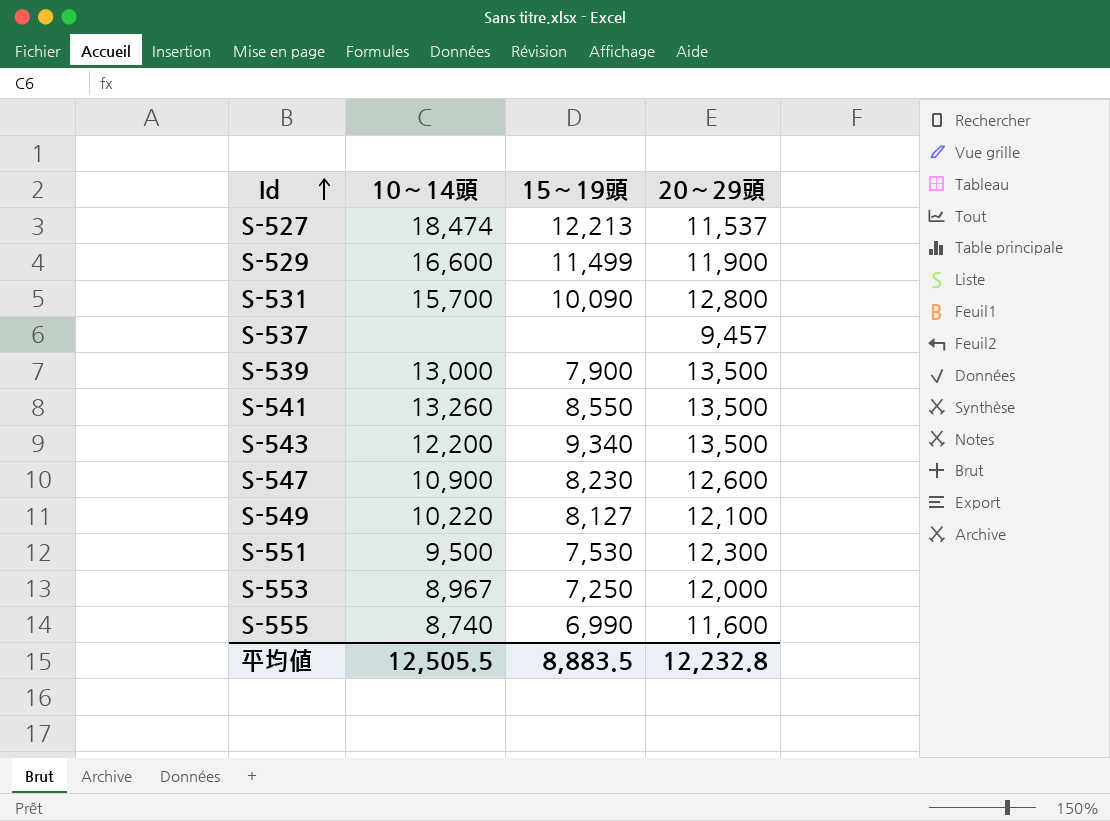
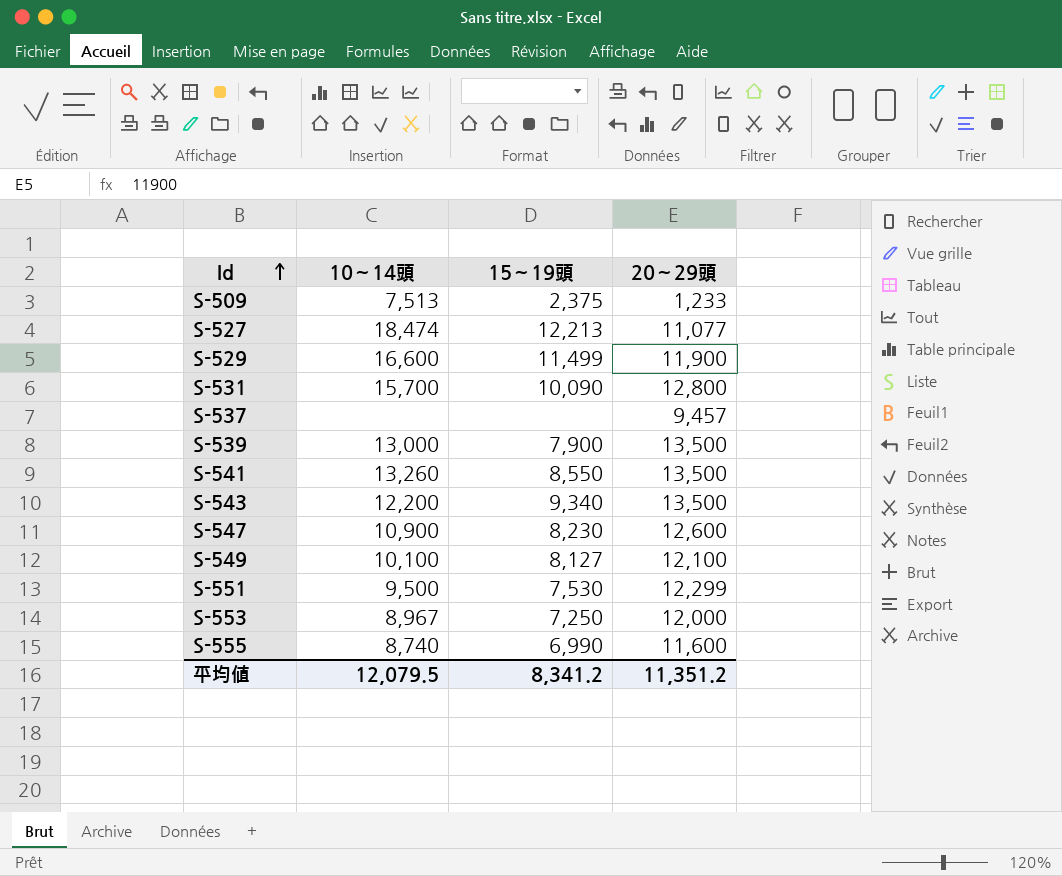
row S-509: none -> 7,513 | 2,375 | 1,233
S-527 | 20～29頭: 11,537 -> 11,077
S-549 | 10～14頭: 10,220 -> 10,100
S-551 | 20～29頭: 12,300 -> 12,299
平均値 | 10～14頭: 12,505.5 -> 12,079.5
平均値 | 15～19頭: 8,883.5 -> 8,341.2
平均値 | 20～29頭: 12,232.8 -> 11,351.2

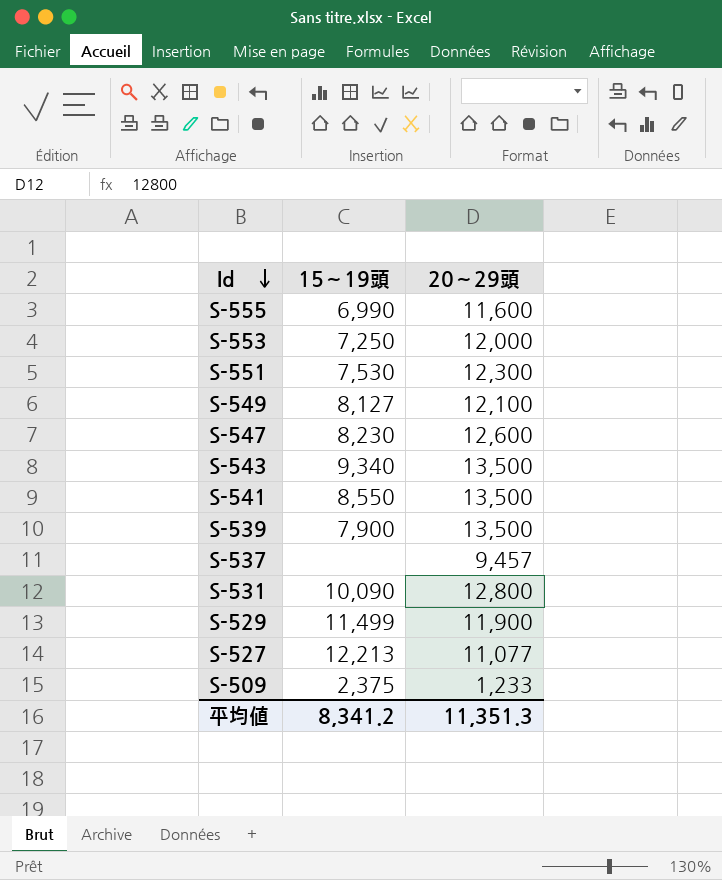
row order: Id ascending -> Id descending
column 10～14頭 | position: 2 -> none
S-551 | 20～29頭: 12,299 -> 12,300
平均値 | 20～29頭: 11,351.2 -> 11,351.3

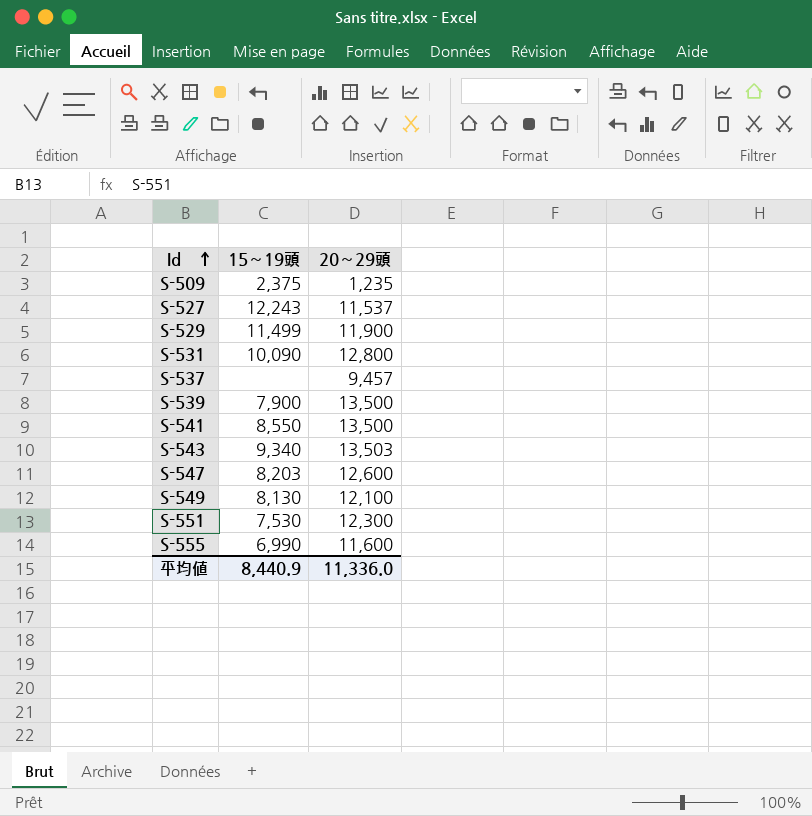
row order: Id descending -> Id ascending
row S-553: 7,250 | 12,000 -> none
S-509 | 20～29頭: 1,233 -> 1,235
S-527 | 15～19頭: 12,213 -> 12,243
S-527 | 20～29頭: 11,077 -> 11,537
S-543 | 20～29頭: 13,500 -> 13,503
S-547 | 15～19頭: 8,230 -> 8,203
S-549 | 15～19頭: 8,127 -> 8,130
平均値 | 15～19頭: 8,341.2 -> 8,440.9
平均値 | 20～29頭: 11,351.3 -> 11,336.0

